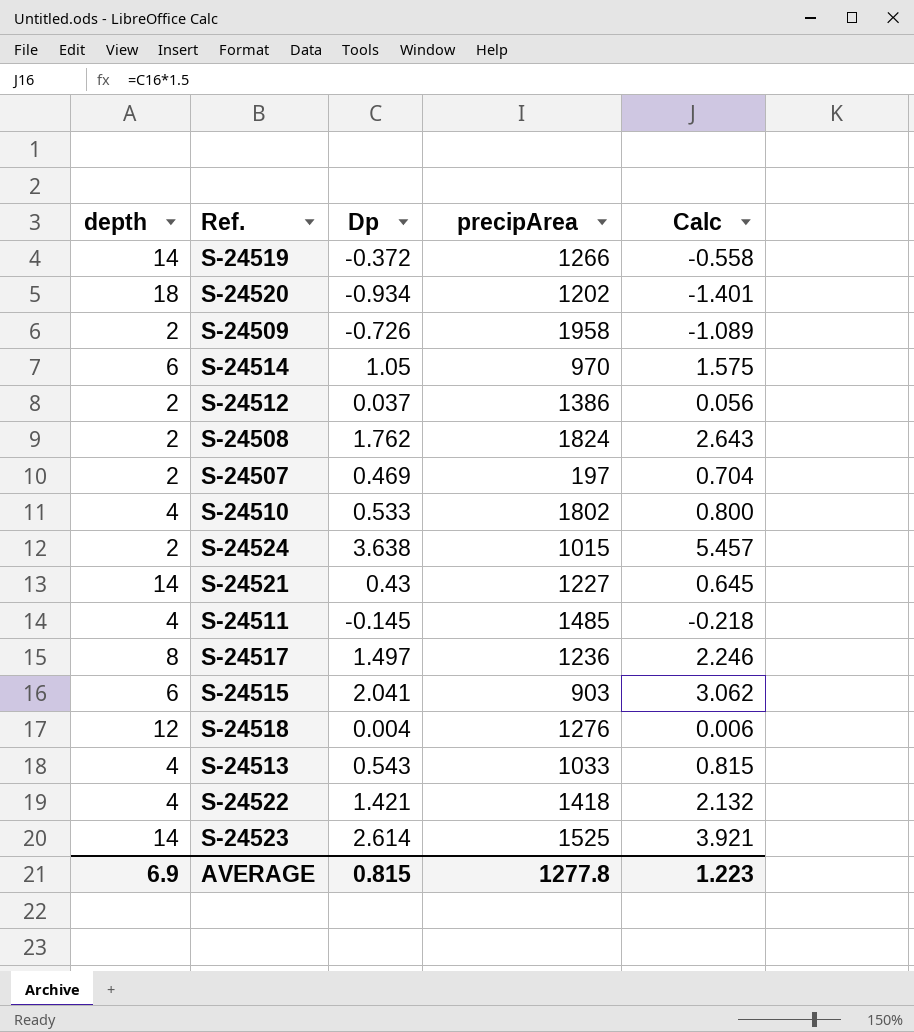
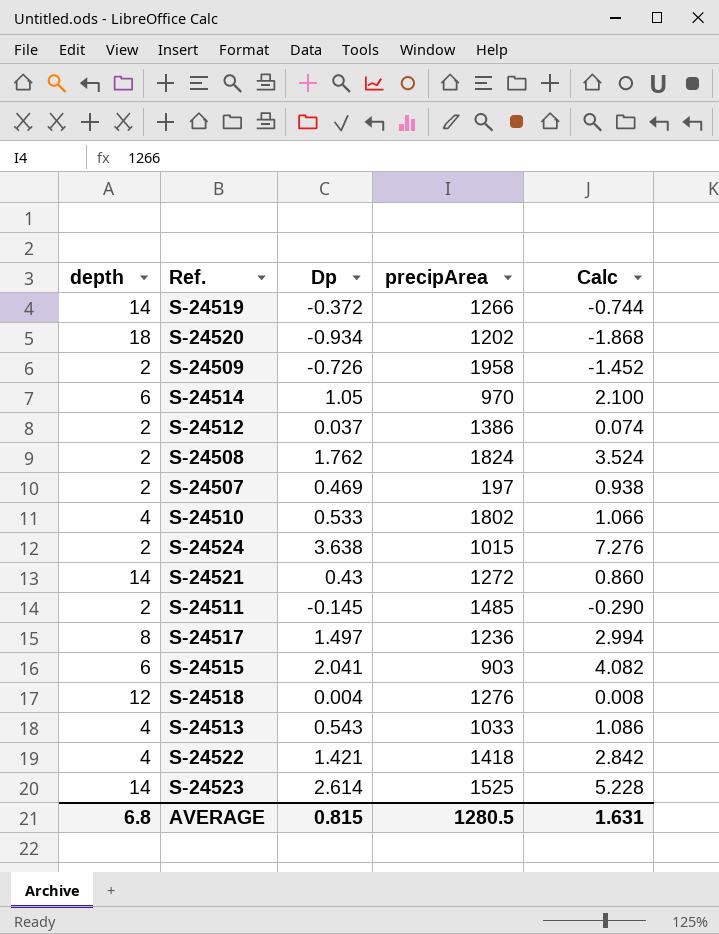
column Calc | formula: [Dp] * 1.5 -> [Dp] * 2
S-24521 | precipArea: 1227 -> 1272
S-24511 | depth: 4 -> 2
AVERAGE | depth: 6.9 -> 6.8
AVERAGE | precipArea: 1277.8 -> 1280.5
AVERAGE | Calc: 1.223 -> 1.631

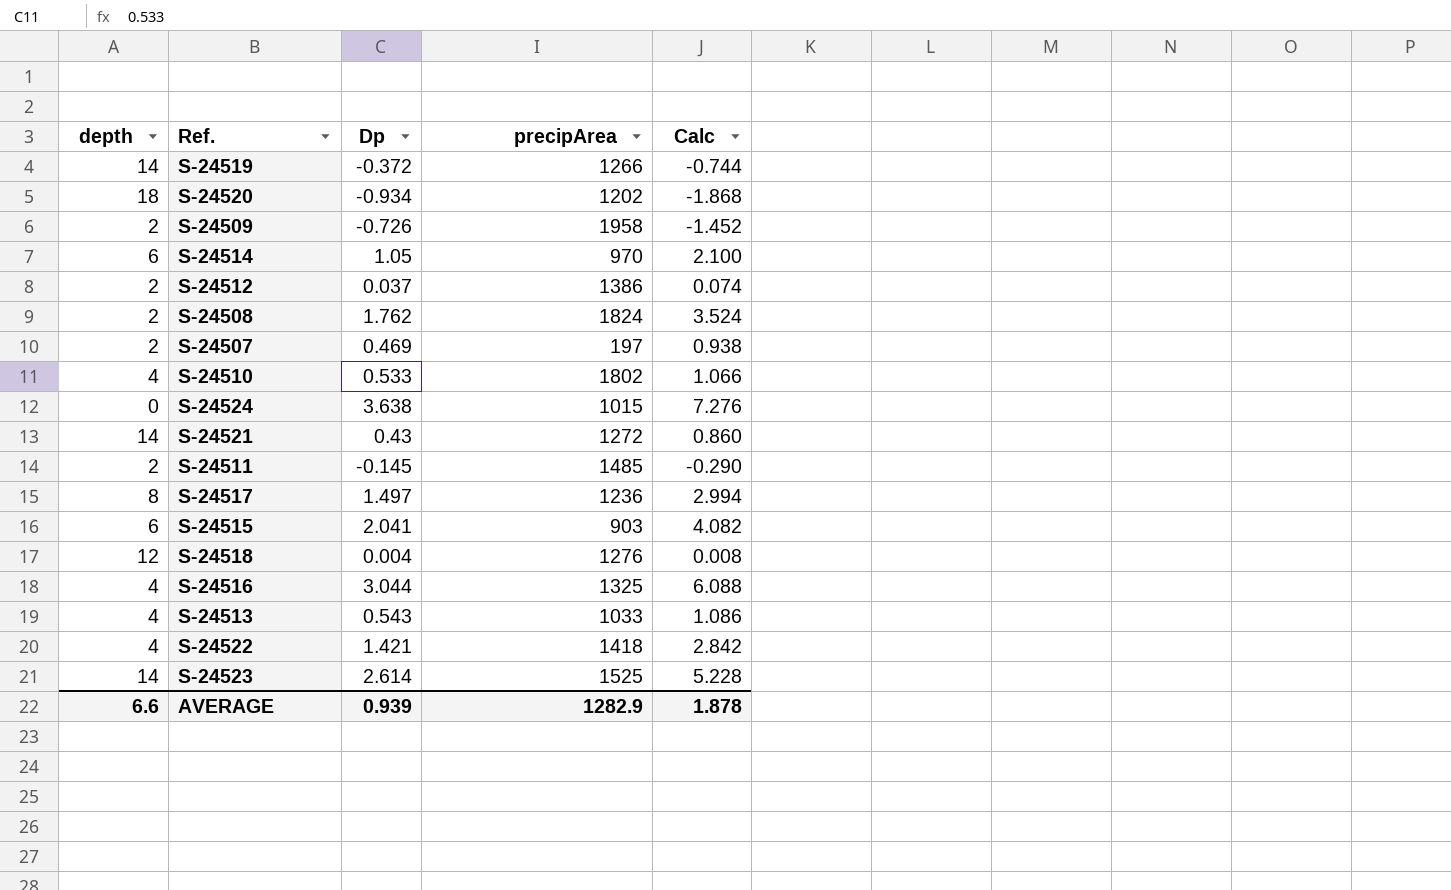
S-24524 | depth: 2 -> 0
row S-24516: none -> 4 | 3.044 | 1325 | 6.088
AVERAGE | depth: 6.8 -> 6.6
AVERAGE | Dp: 0.815 -> 0.939
AVERAGE | precipArea: 1280.5 -> 1282.9
AVERAGE | Calc: 1.631 -> 1.878

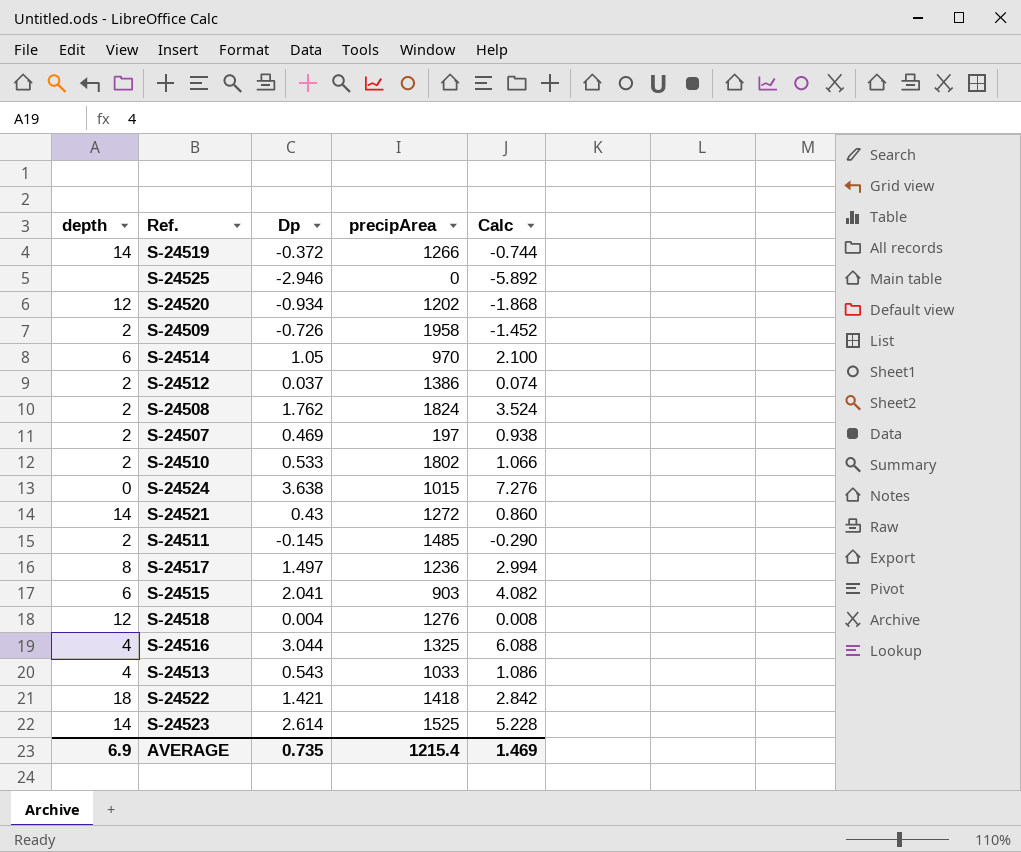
row S-24525: none -> none | -2.946 | 0 | -5.892
S-24520 | depth: 18 -> 12
S-24510 | depth: 4 -> 2
S-24522 | depth: 4 -> 18
AVERAGE | depth: 6.6 -> 6.9
AVERAGE | Dp: 0.939 -> 0.735
AVERAGE | precipArea: 1282.9 -> 1215.4
AVERAGE | Calc: 1.878 -> 1.469

